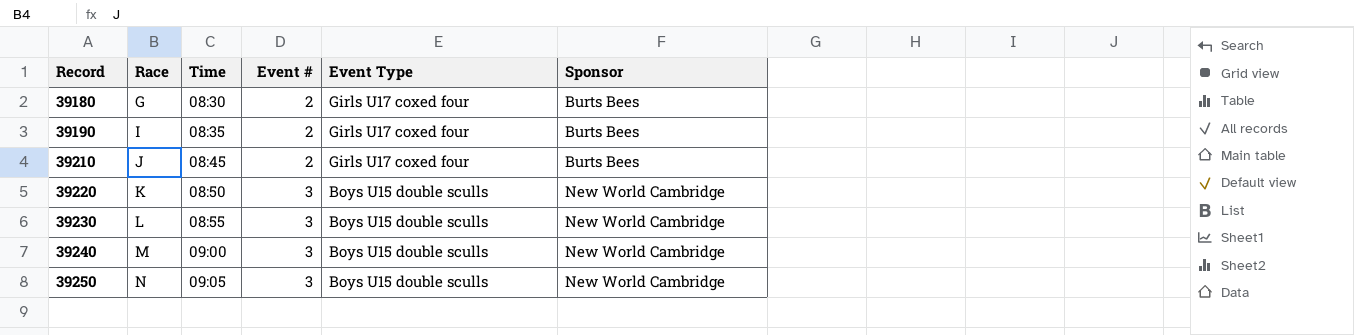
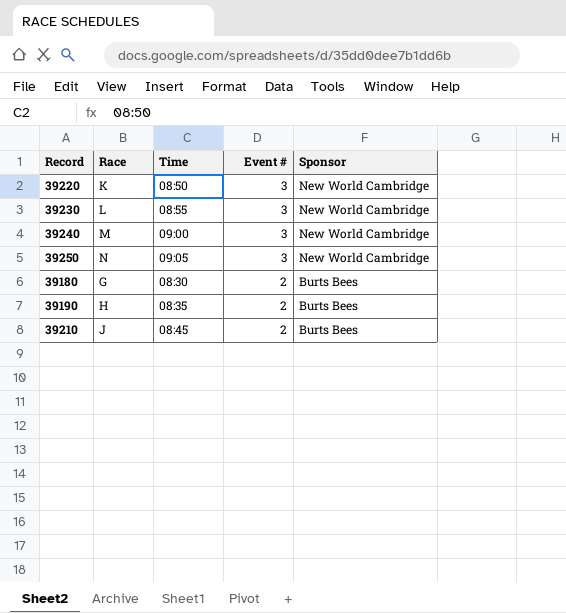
row order: Record ascending -> Event # descending
column Event Type | position: 5 -> none
39190 | Race: I -> H

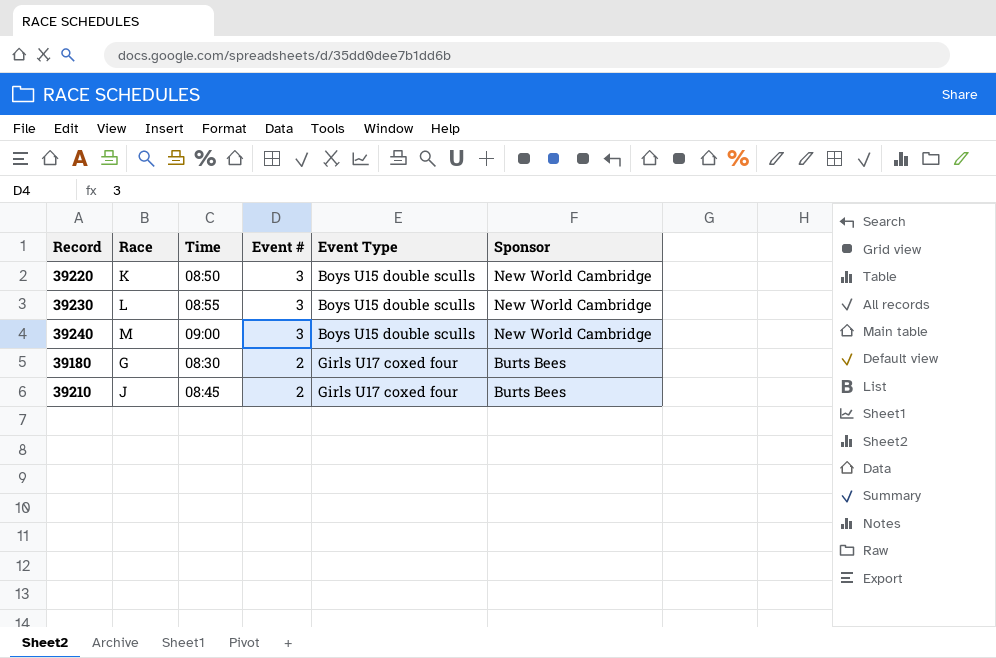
column Event Type | position: none -> 5
row 39250: N | 09:05 | 3 | New World Cambridge -> none
row 39190: H | 08:35 | 2 | Burts Bees -> none

